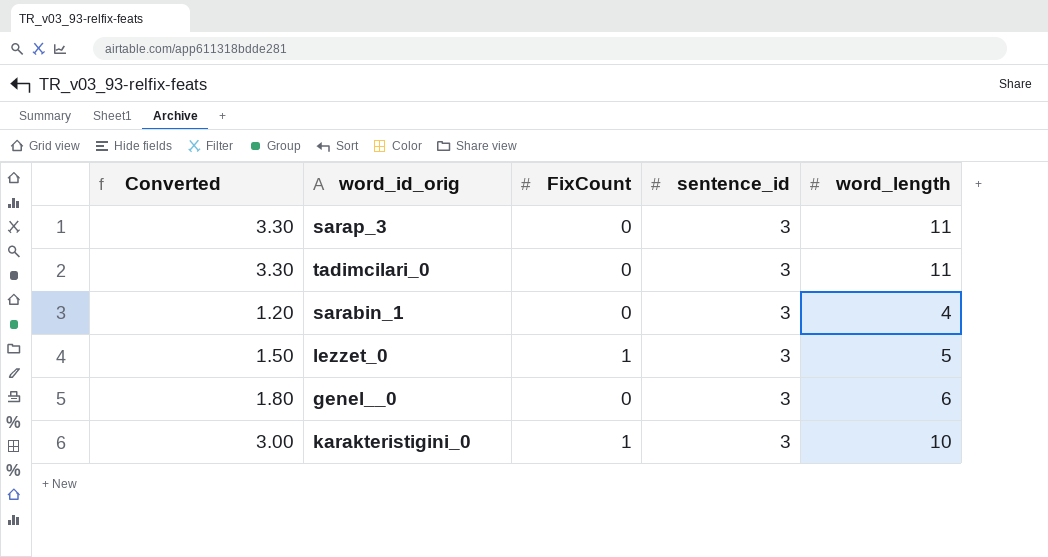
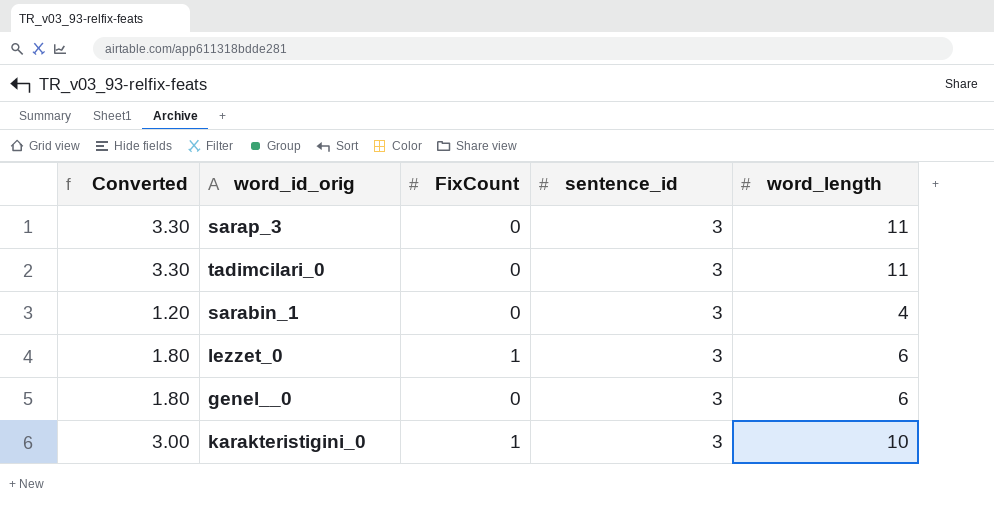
lezzet_0 | Converted: 1.50 -> 1.80
lezzet_0 | word_length: 5 -> 6

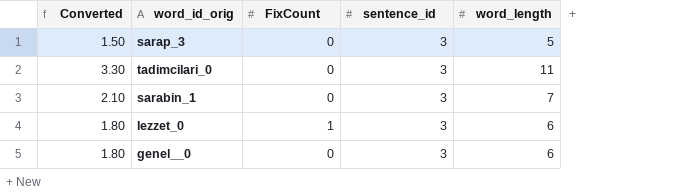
row karakteristigini_0: 3.00 | 1 | 3 | 10 -> none
sarap_3 | Converted: 3.30 -> 1.50
sarap_3 | word_length: 11 -> 5
sarabin_1 | Converted: 1.20 -> 2.10
sarabin_1 | word_length: 4 -> 7

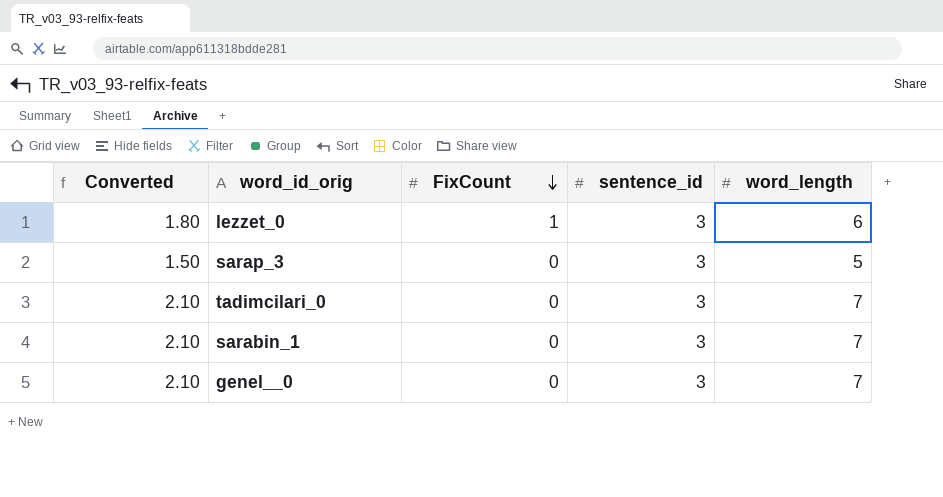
row order: none -> FixCount descending
tadimcilari_0 | Converted: 3.30 -> 2.10
tadimcilari_0 | word_length: 11 -> 7
genel__0 | Converted: 1.80 -> 2.10
genel__0 | word_length: 6 -> 7

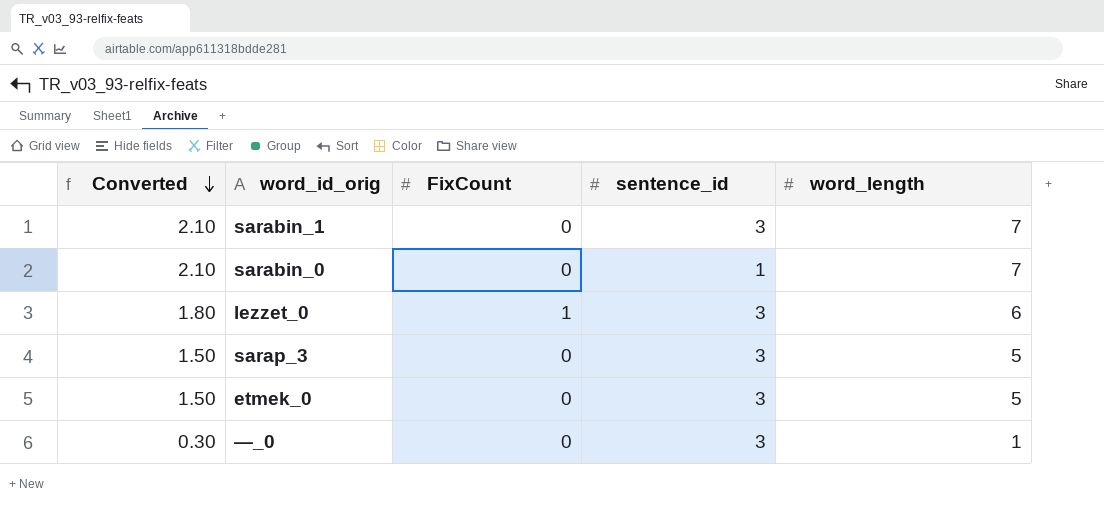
row order: FixCount descending -> Converted descending
row tadimcilari_0: 2.10 | 0 | 3 | 7 -> none
row genel__0: 2.10 | 0 | 3 | 7 -> none
row sarabin_0: none -> 2.10 | 0 | 1 | 7
row etmek_0: none -> 1.50 | 0 | 3 | 5
row —_0: none -> 0.30 | 0 | 3 | 1

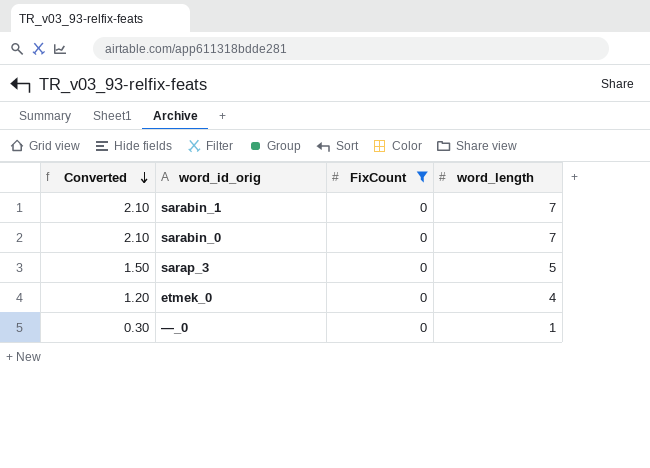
filter: none -> FixCount = 0
column sentence_id | position: 4 -> none
etmek_0 | Converted: 1.50 -> 1.20
etmek_0 | word_length: 5 -> 4

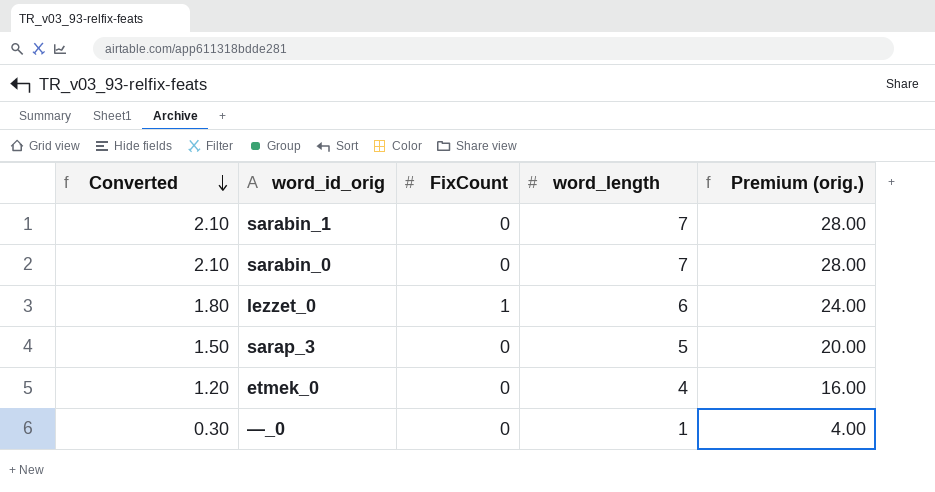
filter: FixCount = 0 -> none
column Premium (orig.) | formula: none -> [word_length] * 4

